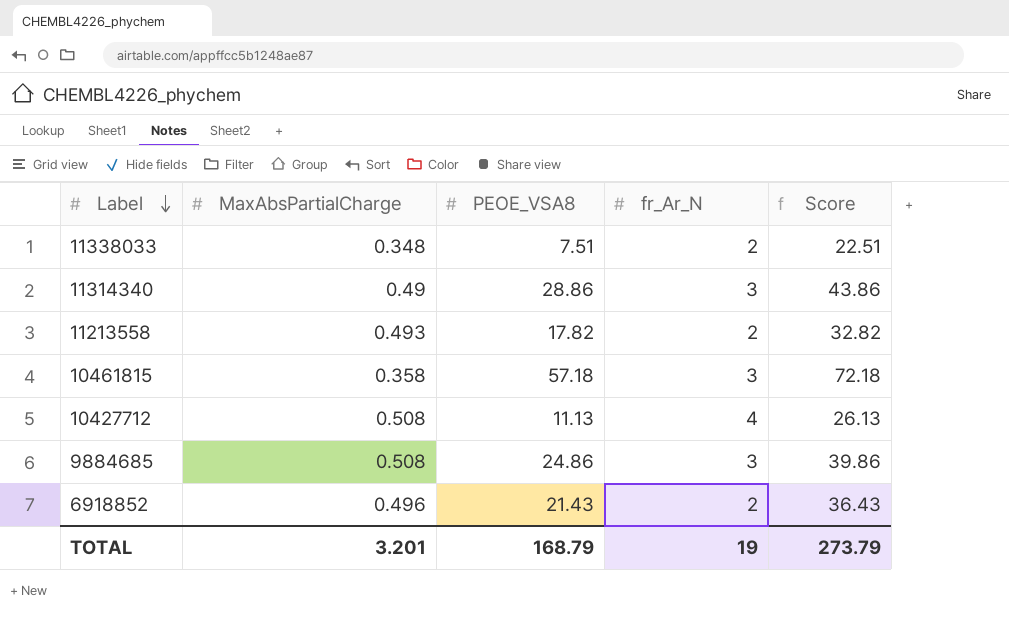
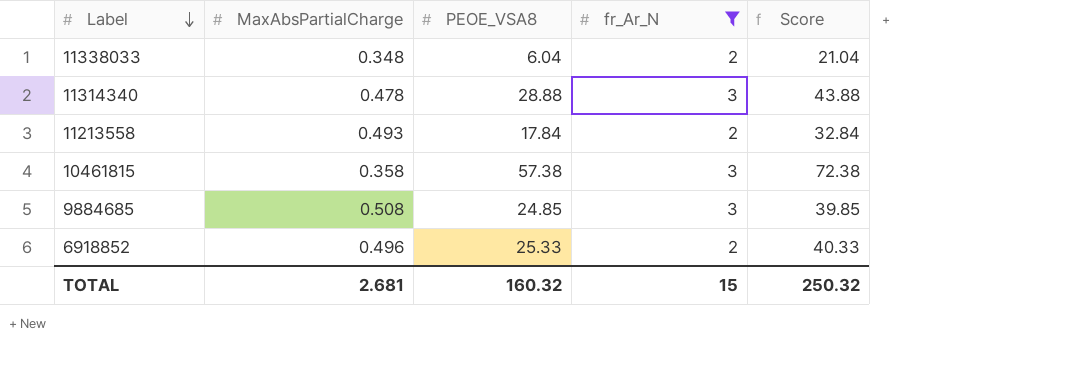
filter: none -> fr_Ar_N != 4
11338033 | PEOE_VSA8: 7.51 -> 6.04
11338033 | Score: 22.51 -> 21.04
11314340 | MaxAbsPartialCharge: 0.49 -> 0.478
11314340 | PEOE_VSA8: 28.86 -> 28.88
11314340 | Score: 43.86 -> 43.88
11213558 | PEOE_VSA8: 17.82 -> 17.84
11213558 | Score: 32.82 -> 32.84
10461815 | PEOE_VSA8: 57.18 -> 57.38
10461815 | Score: 72.18 -> 72.38
9884685 | PEOE_VSA8: 24.86 -> 24.85
9884685 | Score: 39.86 -> 39.85
6918852 | PEOE_VSA8: 21.43 -> 25.33
6918852 | Score: 36.43 -> 40.33
TOTAL | MaxAbsPartialCharge: 3.201 -> 2.681
TOTAL | PEOE_VSA8: 168.79 -> 160.32
TOTAL | fr_Ar_N: 19 -> 15
TOTAL | Score: 273.79 -> 250.32

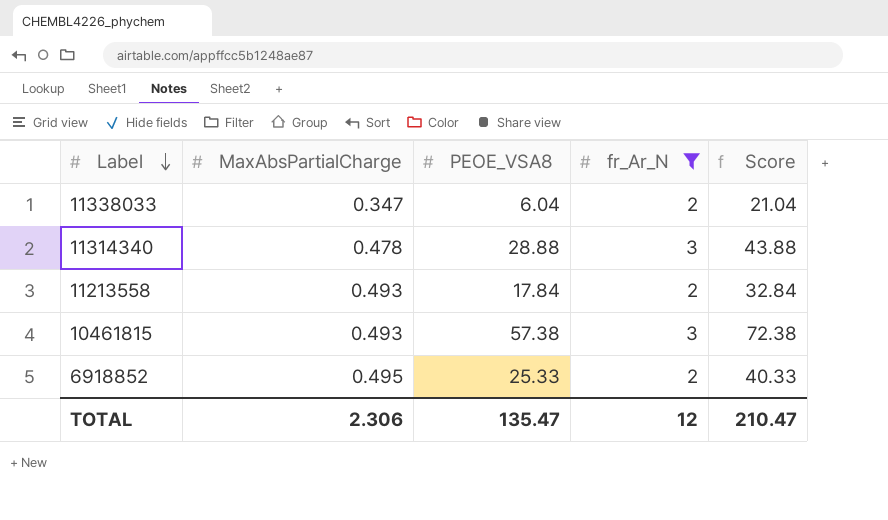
row 9884685: 0.508 | 24.85 | 3 | 39.85 -> none
11338033 | MaxAbsPartialCharge: 0.348 -> 0.347
10461815 | MaxAbsPartialCharge: 0.358 -> 0.493
6918852 | MaxAbsPartialCharge: 0.496 -> 0.495
TOTAL | MaxAbsPartialCharge: 2.681 -> 2.306
TOTAL | PEOE_VSA8: 160.32 -> 135.47
TOTAL | fr_Ar_N: 15 -> 12
TOTAL | Score: 250.32 -> 210.47

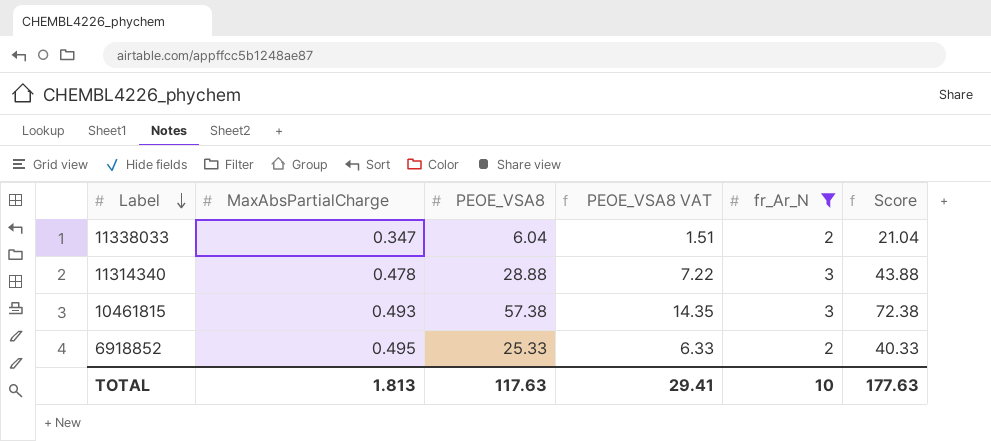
column PEOE_VSA8 VAT | formula: none -> [PEOE_VSA8] * 0.25
row 11213558: 0.493 | 17.84 | 2 | 32.84 -> none
TOTAL | MaxAbsPartialCharge: 2.306 -> 1.813
TOTAL | PEOE_VSA8: 135.47 -> 117.63
TOTAL | fr_Ar_N: 12 -> 10
TOTAL | Score: 210.47 -> 177.63

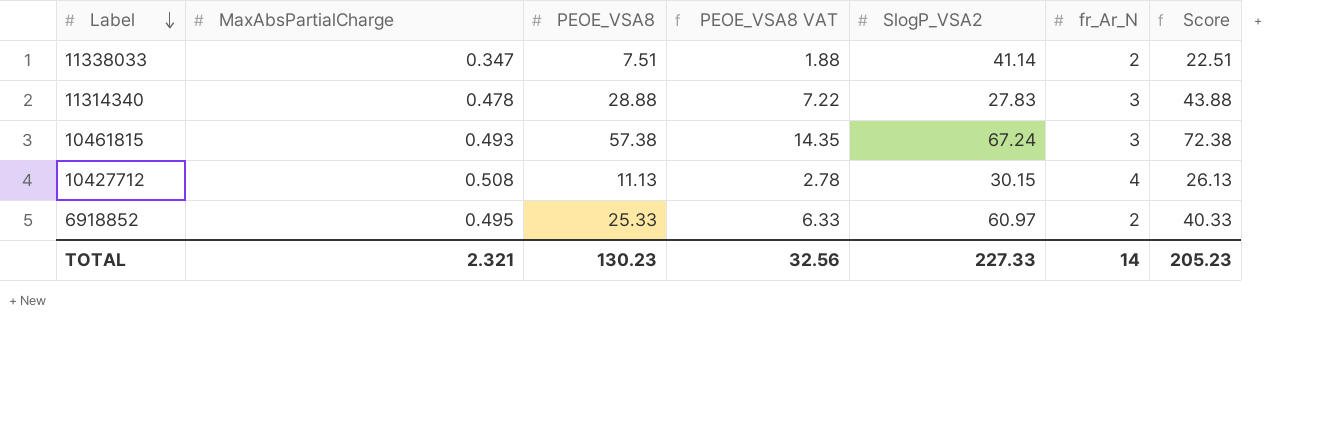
filter: fr_Ar_N != 4 -> none
column SlogP_VSA2 | position: none -> 5
11338033 | PEOE_VSA8: 6.04 -> 7.51
11338033 | PEOE_VSA8 VAT: 1.51 -> 1.88
11338033 | Score: 21.04 -> 22.51
TOTAL | MaxAbsPartialCharge: 1.813 -> 2.321
TOTAL | PEOE_VSA8: 117.63 -> 130.23
TOTAL | PEOE_VSA8 VAT: 29.41 -> 32.56
TOTAL | fr_Ar_N: 10 -> 14
TOTAL | Score: 177.63 -> 205.23

